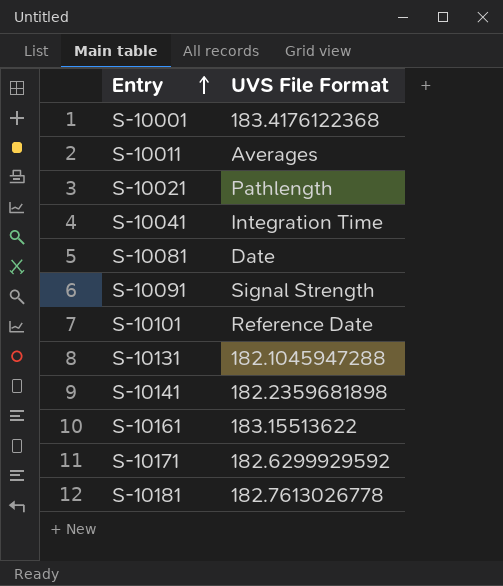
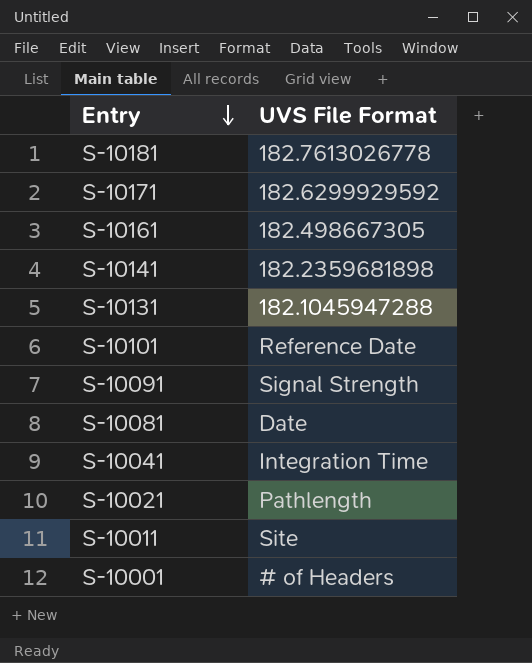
row order: Entry ascending -> Entry descending
S-10161 | UVS File Format: 183.15513622 -> 182.498667305
S-10011 | UVS File Format: Averages -> Site
S-10001 | UVS File Format: 183.4176122368 -> # of Headers

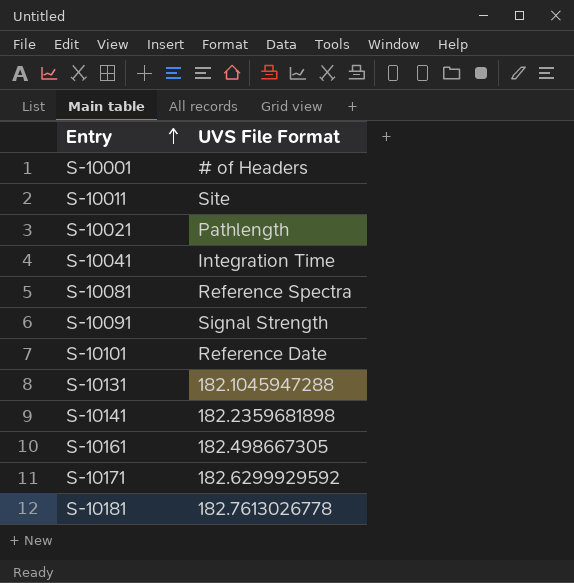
row order: Entry descending -> Entry ascending
S-10081 | UVS File Format: Date -> Reference Spectra

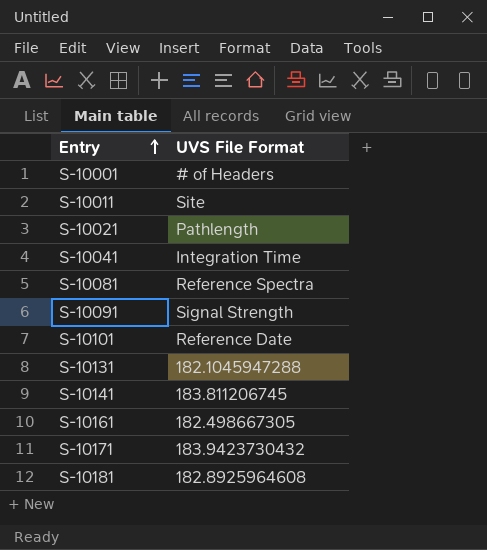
S-10141 | UVS File Format: 182.2359681898 -> 183.811206745
S-10171 | UVS File Format: 182.6299929592 -> 183.9423730432
S-10181 | UVS File Format: 182.7613026778 -> 182.8925964608

